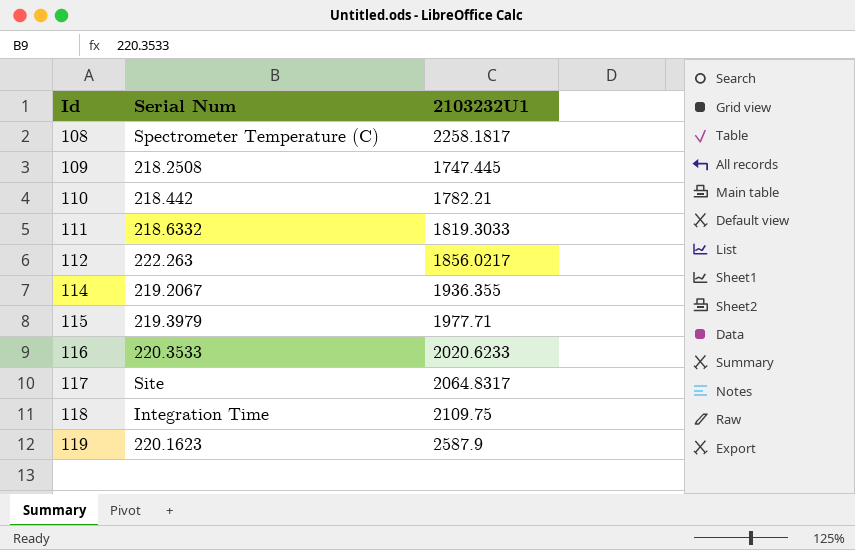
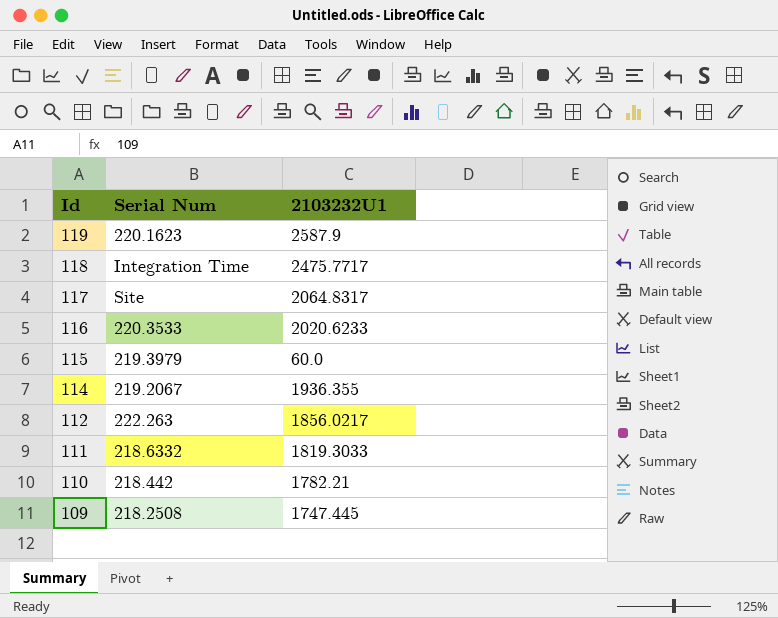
row order: Id ascending -> Id descending
row 108: Spectrometer Temperature (C) | 2258.1817 -> none
118 | 2103232U1: 2109.75 -> 2475.7717
115 | 2103232U1: 1977.71 -> 60.0

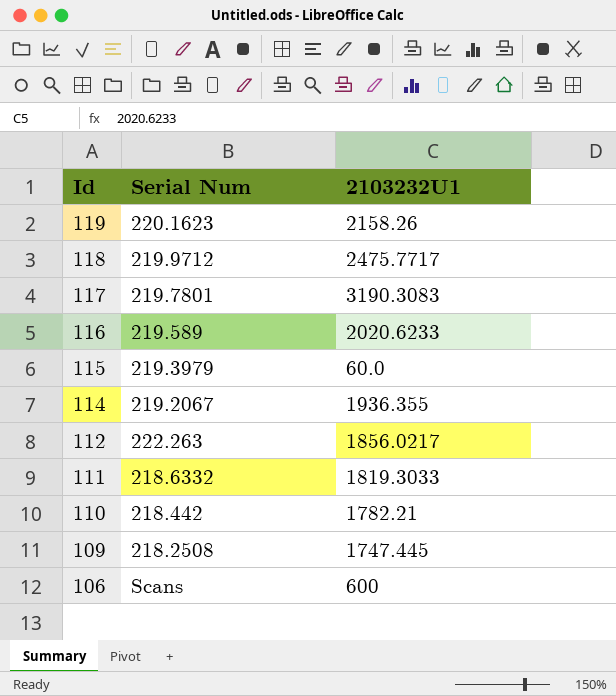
119 | 2103232U1: 2587.9 -> 2158.26
118 | Serial Num: Integration Time -> 219.9712
117 | Serial Num: Site -> 219.7801
117 | 2103232U1: 2064.8317 -> 3190.3083
116 | Serial Num: 220.3533 -> 219.589
row 106: none -> Scans | 600

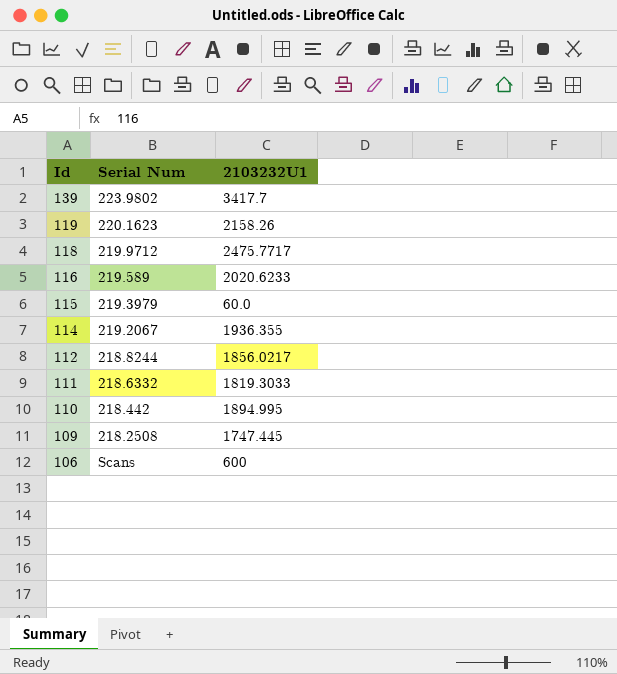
row 117: 219.7801 | 3190.3083 -> none
row 139: none -> 223.9802 | 3417.7
112 | Serial Num: 222.263 -> 218.8244
110 | 2103232U1: 1782.21 -> 1894.995

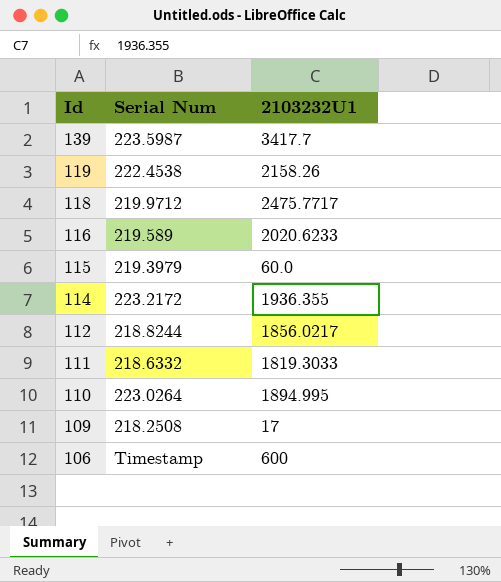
139 | Serial Num: 223.9802 -> 223.5987
119 | Serial Num: 220.1623 -> 222.4538
114 | Serial Num: 219.2067 -> 223.2172
110 | Serial Num: 218.442 -> 223.0264
109 | 2103232U1: 1747.445 -> 17
106 | Serial Num: Scans -> Timestamp

